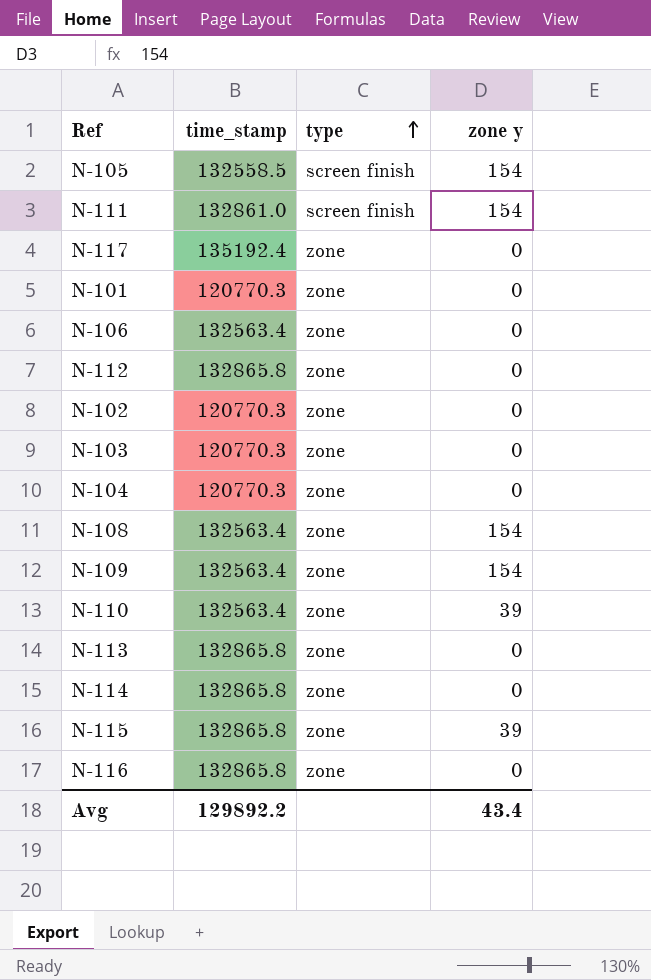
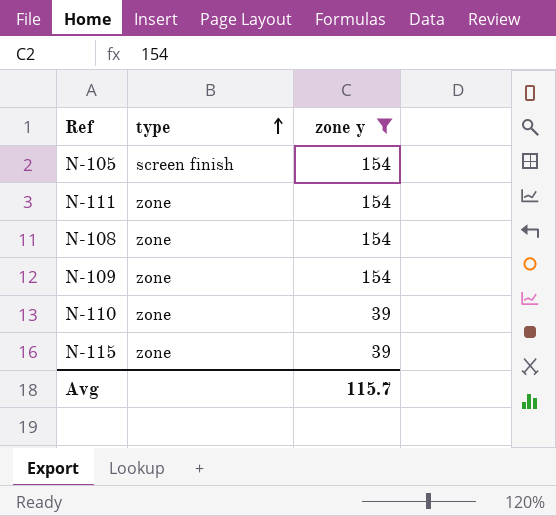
filter: none -> zone y != 0
column time_stamp | position: 2 -> none
N-111 | type: screen finish -> zone
Avg | zone y: 43.4 -> 115.7

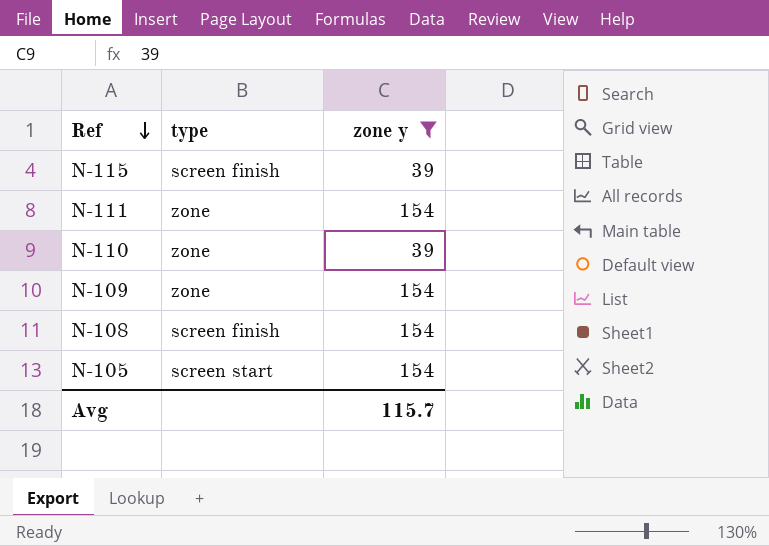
row order: type ascending -> Ref descending
N-115 | type: zone -> screen finish
N-108 | type: zone -> screen finish
N-105 | type: screen finish -> screen start

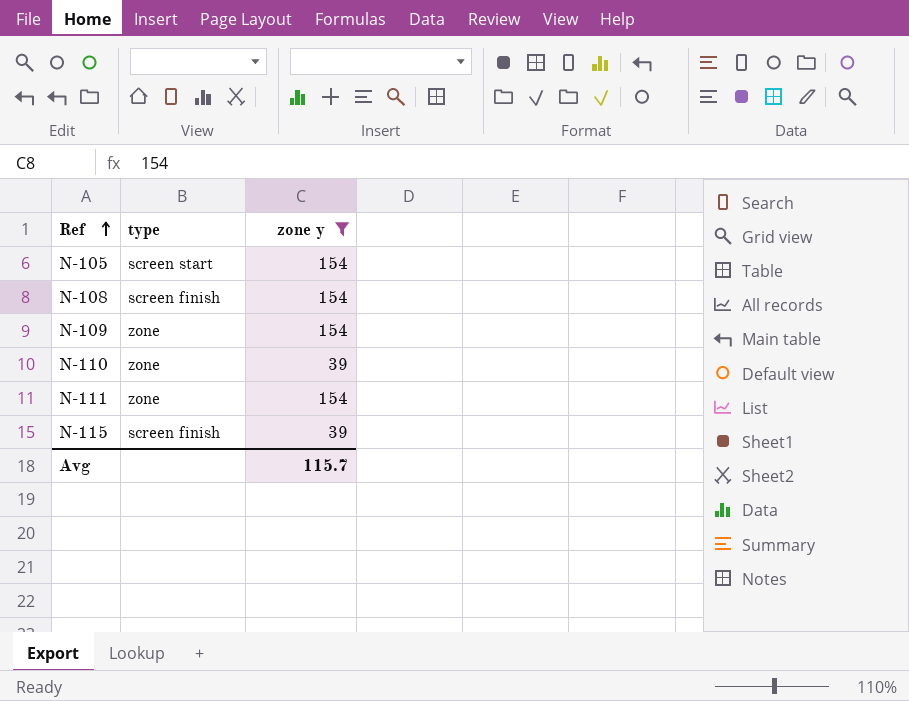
row order: Ref descending -> Ref ascending

